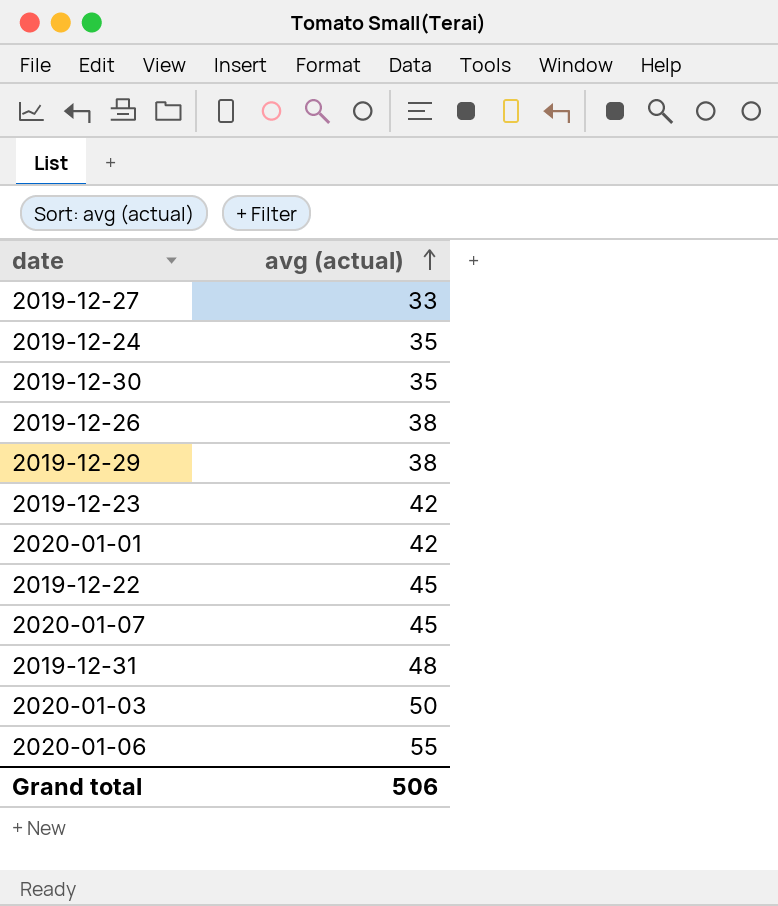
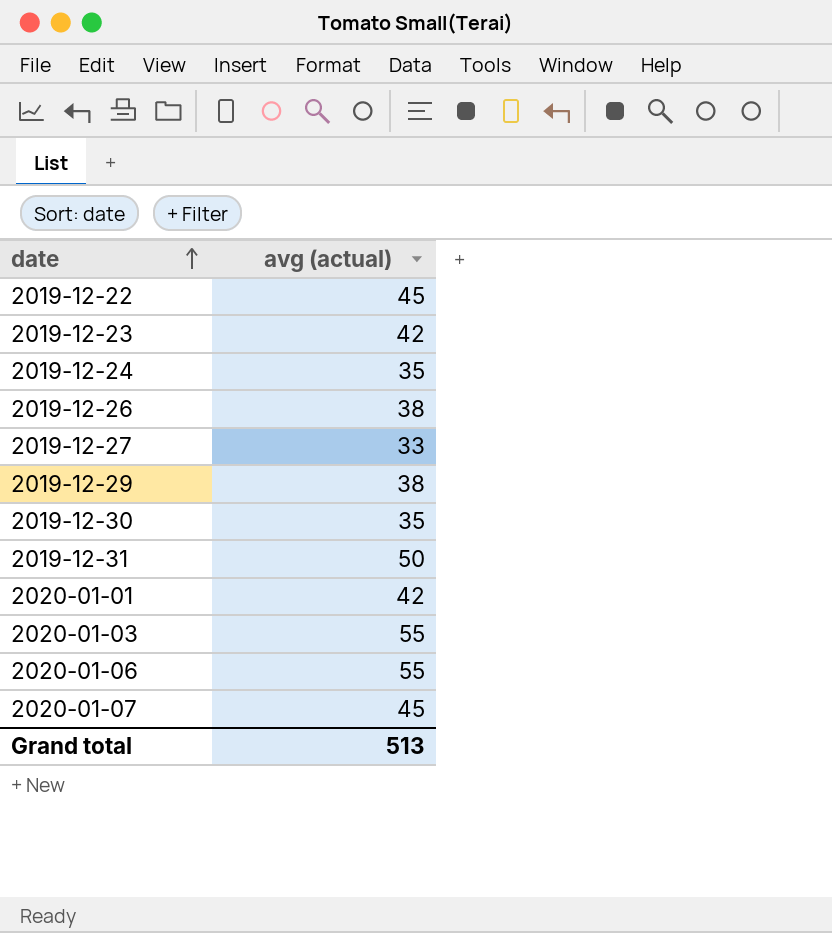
row order: avg (actual) ascending -> date ascending
2019-12-31 | avg (actual): 48 -> 50
2020-01-03 | avg (actual): 50 -> 55
Grand total | avg (actual): 506 -> 513

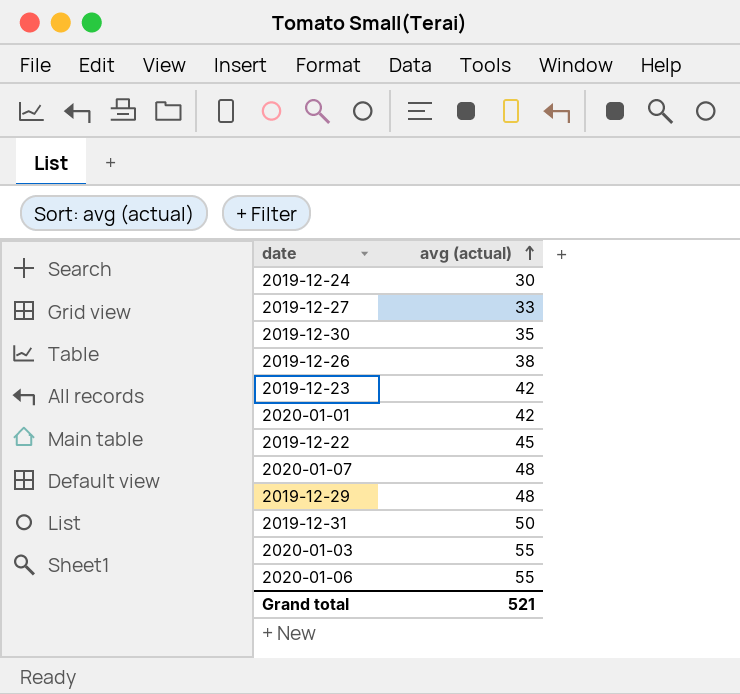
row order: date ascending -> avg (actual) ascending
2019-12-24 | avg (actual): 35 -> 30
2020-01-07 | avg (actual): 45 -> 48
2019-12-29 | avg (actual): 38 -> 48
Grand total | avg (actual): 513 -> 521

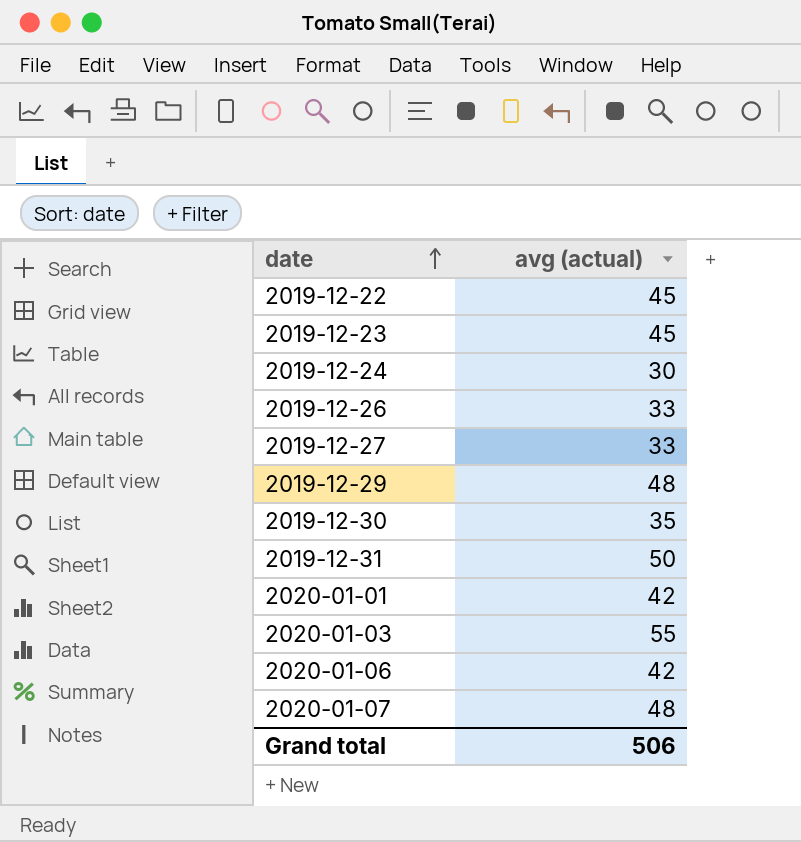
row order: avg (actual) ascending -> date ascending
2019-12-23 | avg (actual): 42 -> 45
2019-12-26 | avg (actual): 38 -> 33
2020-01-06 | avg (actual): 55 -> 42
Grand total | avg (actual): 521 -> 506

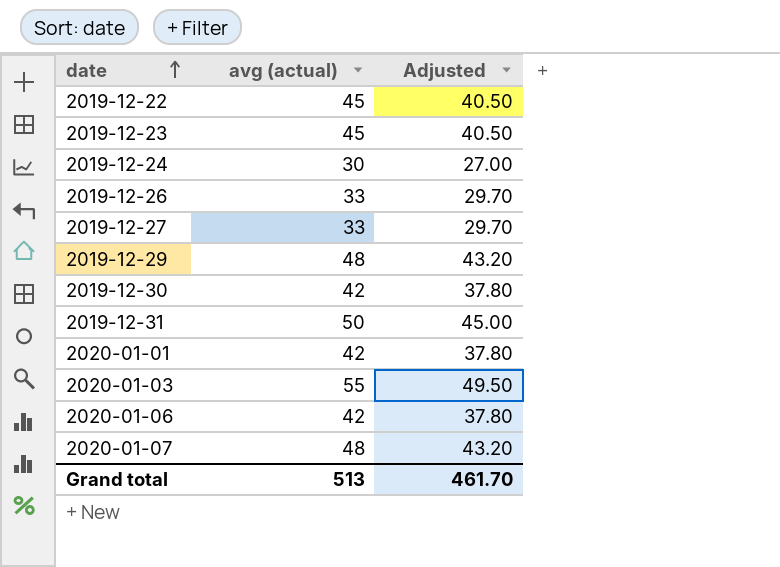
column Adjusted | formula: none -> [avg (actual)] * 0.9
2019-12-30 | avg (actual): 35 -> 42
Grand total | avg (actual): 506 -> 513

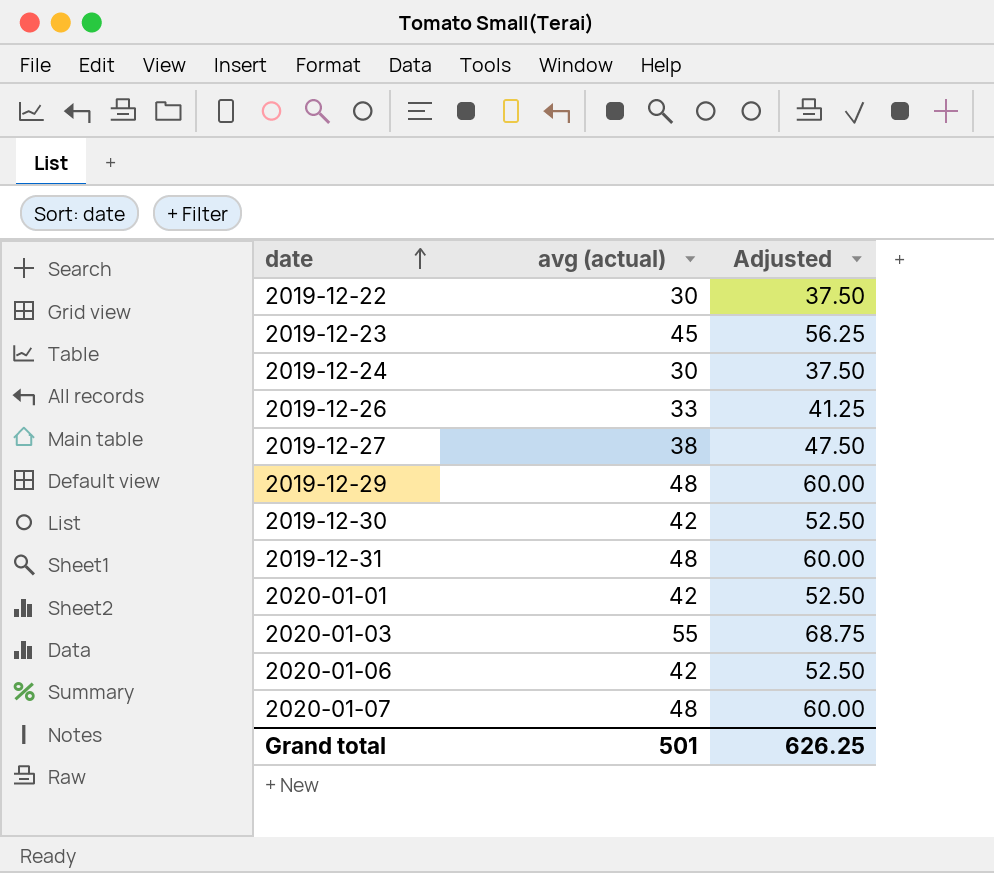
column Adjusted | formula: [avg (actual)] * 0.9 -> [avg (actual)] * 1.25
2019-12-22 | avg (actual): 45 -> 30
2019-12-27 | avg (actual): 33 -> 38
2019-12-31 | avg (actual): 50 -> 48
Grand total | avg (actual): 513 -> 501
Grand total | Adjusted: 461.70 -> 626.25

